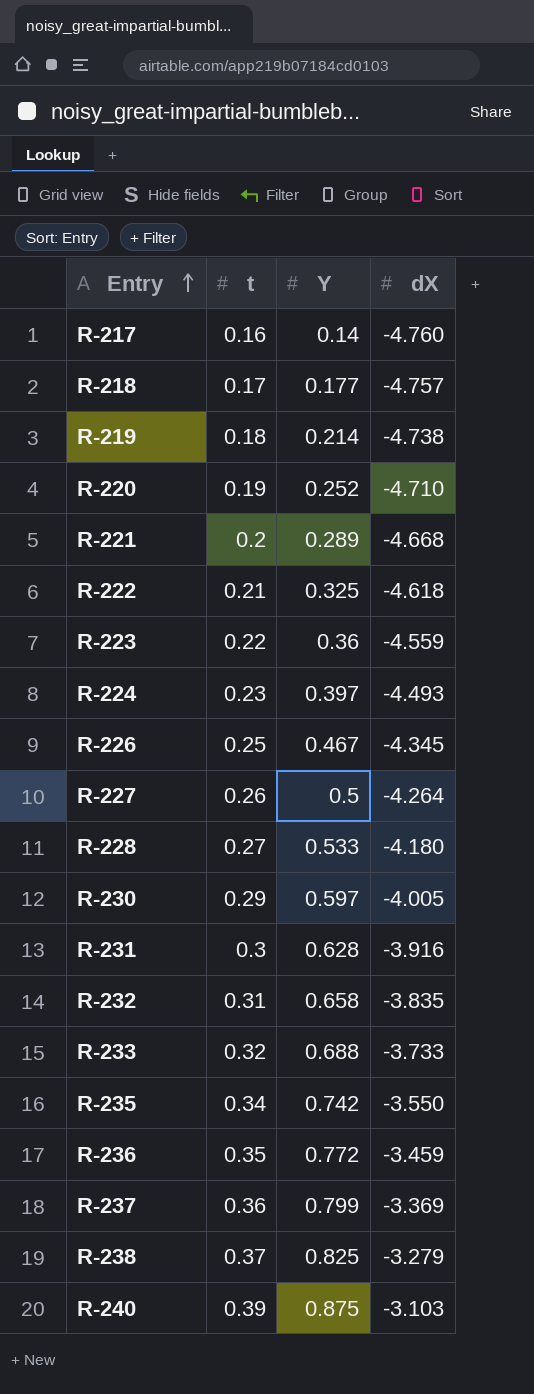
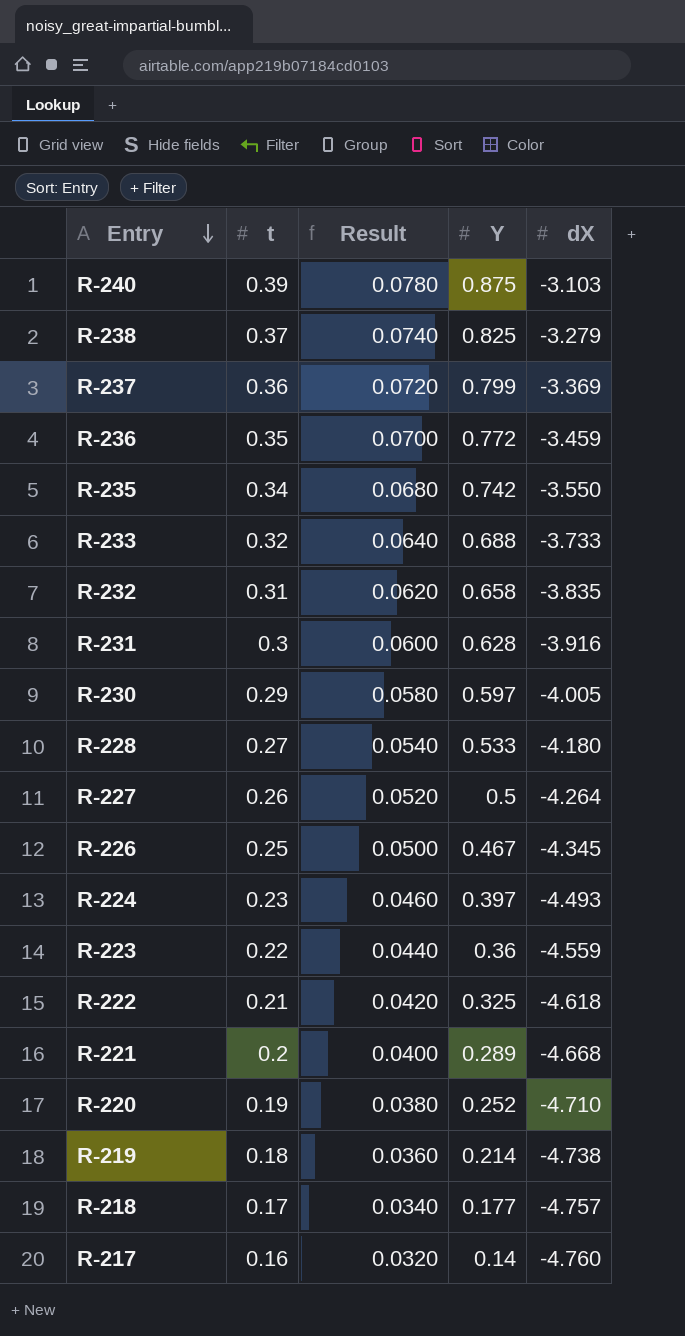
row order: Entry ascending -> Entry descending
column Result | formula: none -> [t] * 0.2

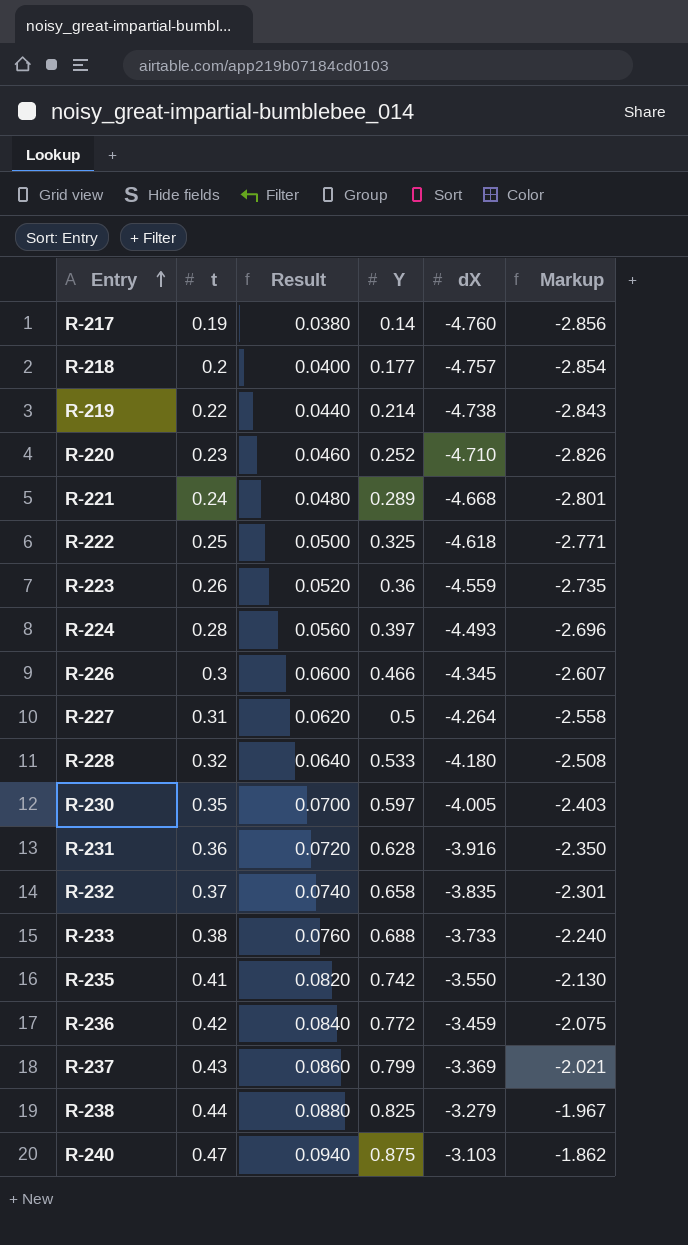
row order: Entry descending -> Entry ascending
column Markup | formula: none -> [dX] * 0.6
R-217 | t: 0.16 -> 0.19
R-217 | Result: 0.0320 -> 0.0380
R-218 | t: 0.17 -> 0.2
R-218 | Result: 0.0340 -> 0.0400
R-219 | t: 0.18 -> 0.22
R-219 | Result: 0.0360 -> 0.0440
R-220 | t: 0.19 -> 0.23
R-220 | Result: 0.0380 -> 0.0460
R-221 | t: 0.2 -> 0.24
R-221 | Result: 0.0400 -> 0.0480
R-222 | t: 0.21 -> 0.25
R-222 | Result: 0.0420 -> 0.0500
R-223 | t: 0.22 -> 0.26
R-223 | Result: 0.0440 -> 0.0520
R-224 | t: 0.23 -> 0.28
R-224 | Result: 0.0460 -> 0.0560
R-226 | t: 0.25 -> 0.3
R-226 | Result: 0.0500 -> 0.0600
R-226 | Y: 0.467 -> 0.466
R-227 | t: 0.26 -> 0.31
R-227 | Result: 0.0520 -> 0.0620
R-228 | t: 0.27 -> 0.32
R-228 | Result: 0.0540 -> 0.0640
R-230 | t: 0.29 -> 0.35
R-230 | Result: 0.0580 -> 0.0700
R-231 | t: 0.3 -> 0.36
R-231 | Result: 0.0600 -> 0.0720
R-232 | t: 0.31 -> 0.37
R-232 | Result: 0.0620 -> 0.0740
R-233 | t: 0.32 -> 0.38
R-233 | Result: 0.0640 -> 0.0760
R-235 | t: 0.34 -> 0.41
R-235 | Result: 0.0680 -> 0.0820
R-236 | t: 0.35 -> 0.42
R-236 | Result: 0.0700 -> 0.0840
R-237 | t: 0.36 -> 0.43
R-237 | Result: 0.0720 -> 0.0860
R-238 | t: 0.37 -> 0.44
R-238 | Result: 0.0740 -> 0.0880
R-240 | t: 0.39 -> 0.47
R-240 | Result: 0.0780 -> 0.0940

